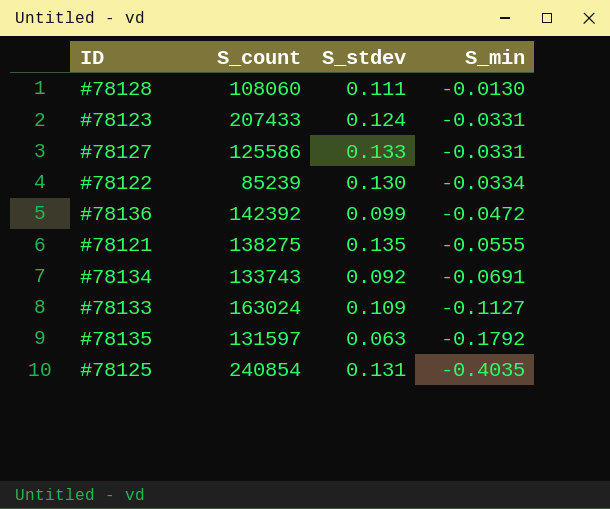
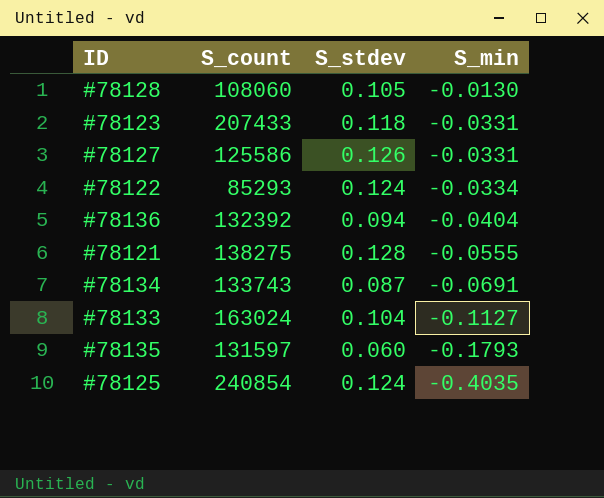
#78128 | S_stdev: 0.111 -> 0.105
#78123 | S_stdev: 0.124 -> 0.118
#78127 | S_stdev: 0.133 -> 0.126
#78122 | S_count: 85239 -> 85293
#78122 | S_stdev: 0.130 -> 0.124
#78136 | S_count: 142392 -> 132392
#78136 | S_stdev: 0.099 -> 0.094
#78136 | S_min: -0.0472 -> -0.0404
#78121 | S_stdev: 0.135 -> 0.128
#78134 | S_stdev: 0.092 -> 0.087
#78133 | S_stdev: 0.109 -> 0.104
#78135 | S_stdev: 0.063 -> 0.060
#78135 | S_min: -0.1792 -> -0.1793
#78125 | S_stdev: 0.131 -> 0.124

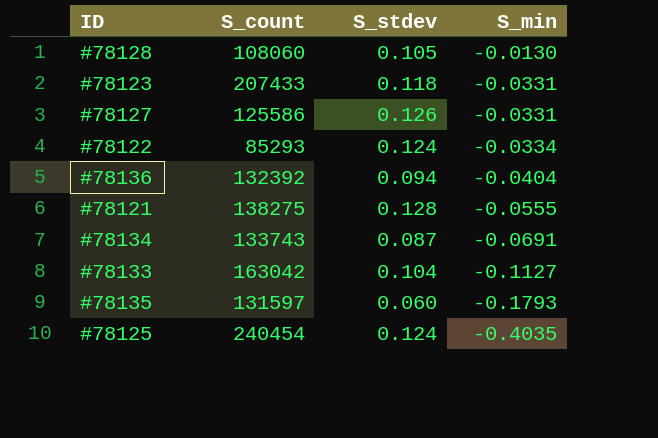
#78133 | S_count: 163024 -> 163042
#78125 | S_count: 240854 -> 240454

